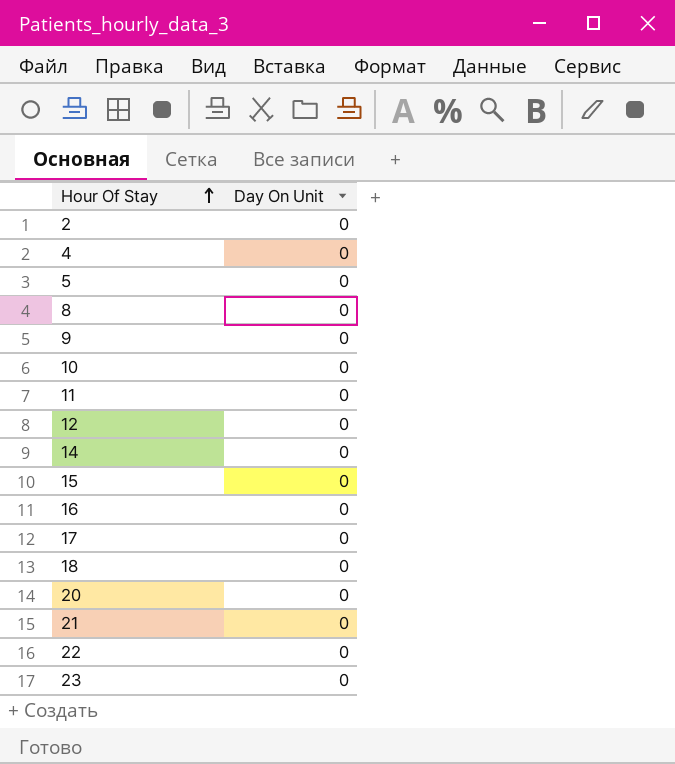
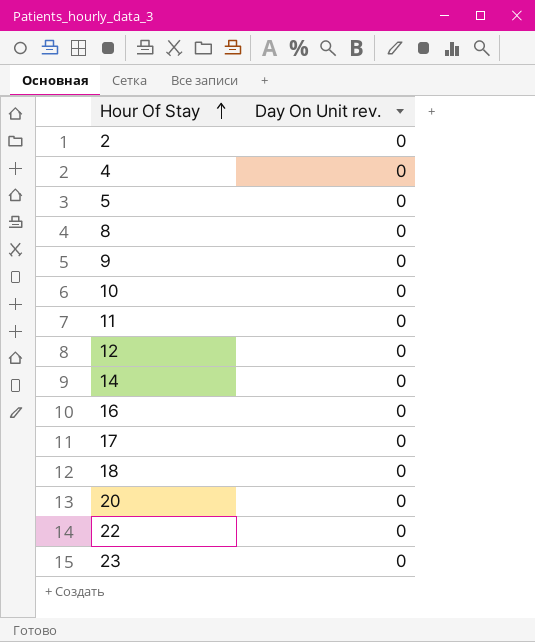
column name: Day On Unit -> Day On Unit rev.
row 15: 0 -> none
row 21: 0 -> none

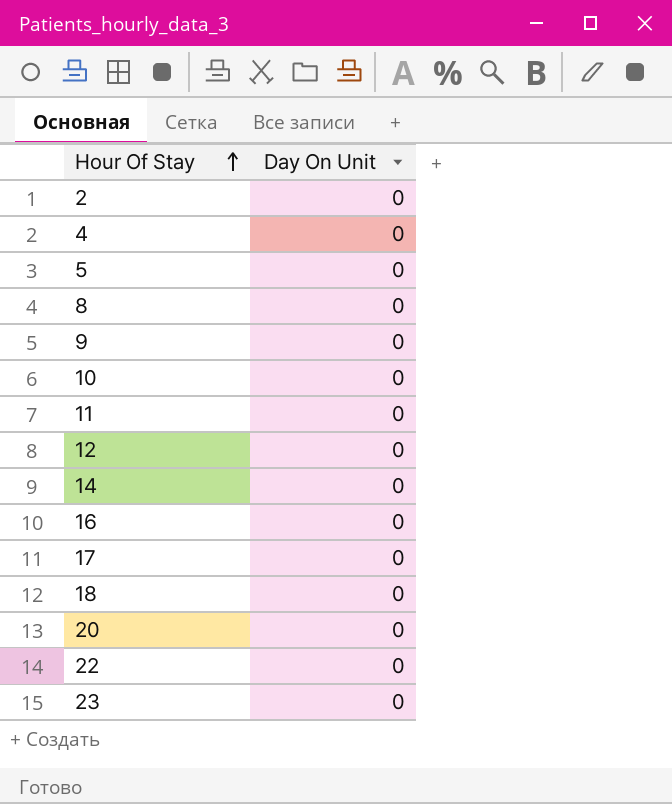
column name: Day On Unit rev. -> Day On Unit

